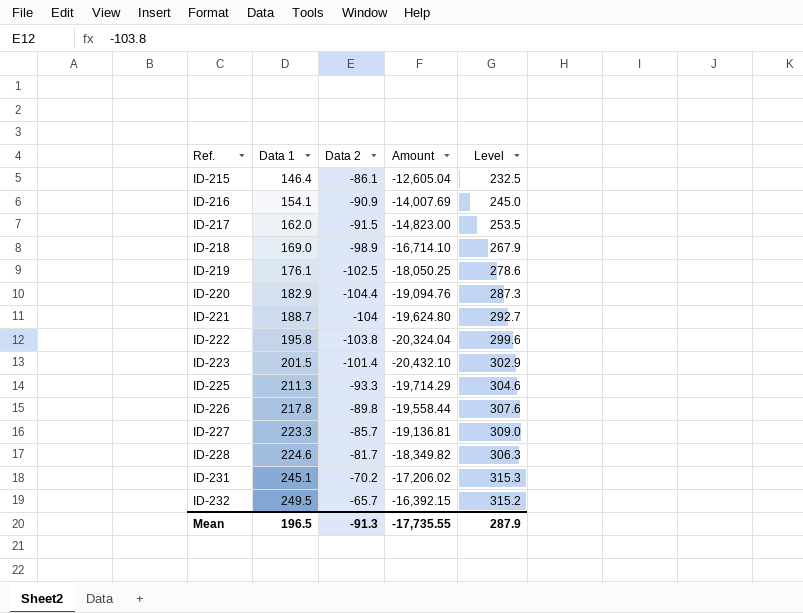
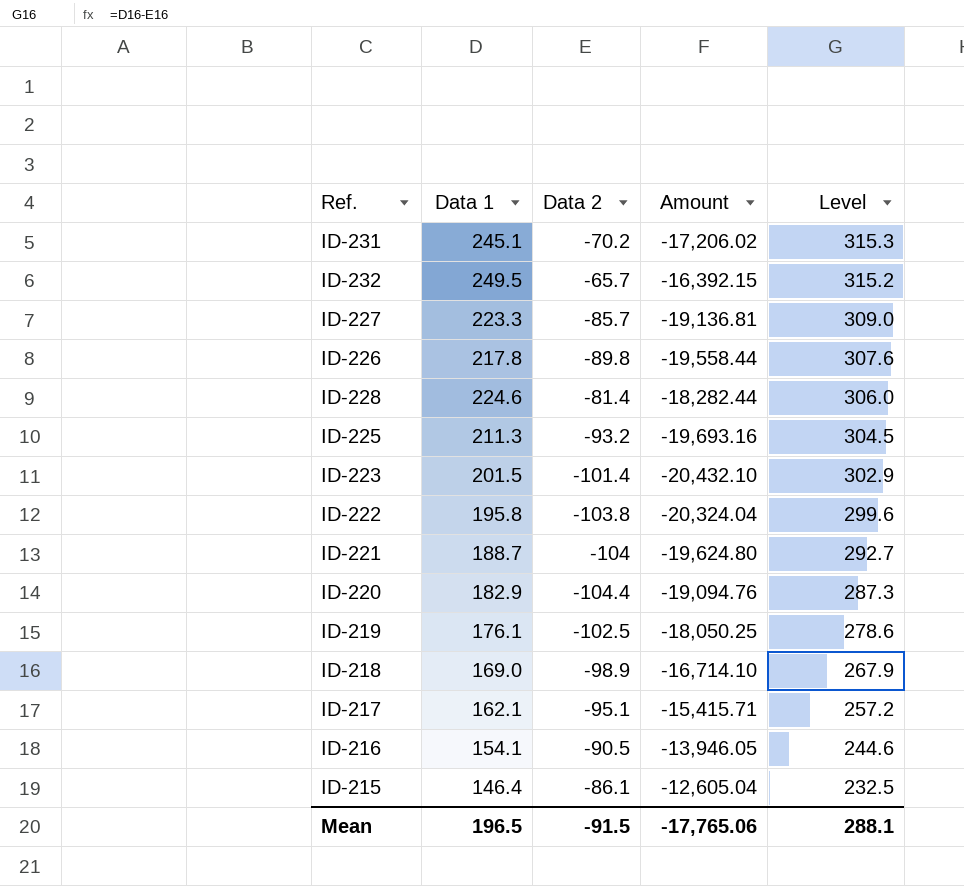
row order: Ref. ascending -> Level descending
ID-228 | Data 2: -81.7 -> -81.4
ID-228 | Amount: -18,349.82 -> -18,282.44
ID-228 | Level: 306.3 -> 306.0
ID-225 | Data 2: -93.3 -> -93.2
ID-225 | Amount: -19,714.29 -> -19,693.16
ID-225 | Level: 304.6 -> 304.5
ID-217 | Data 1: 162.0 -> 162.1
ID-217 | Data 2: -91.5 -> -95.1
ID-217 | Amount: -14,823.00 -> -15,415.71
ID-217 | Level: 253.5 -> 257.2
ID-216 | Data 2: -90.9 -> -90.5
ID-216 | Amount: -14,007.69 -> -13,946.05
ID-216 | Level: 245.0 -> 244.6
Mean | Data 2: -91.3 -> -91.5
Mean | Amount: -17,735.55 -> -17,765.06
Mean | Level: 287.9 -> 288.1

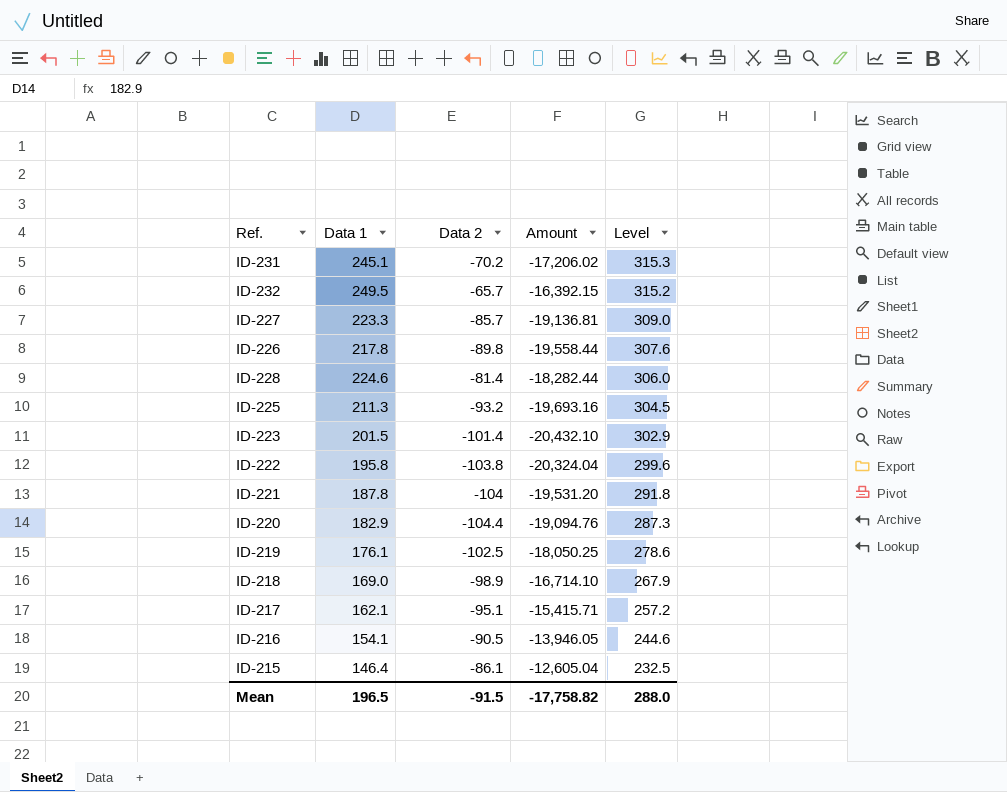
ID-221 | Data 1: 188.7 -> 187.8
ID-221 | Amount: -19,624.80 -> -19,531.20
ID-221 | Level: 292.7 -> 291.8
Mean | Amount: -17,765.06 -> -17,758.82
Mean | Level: 288.1 -> 288.0

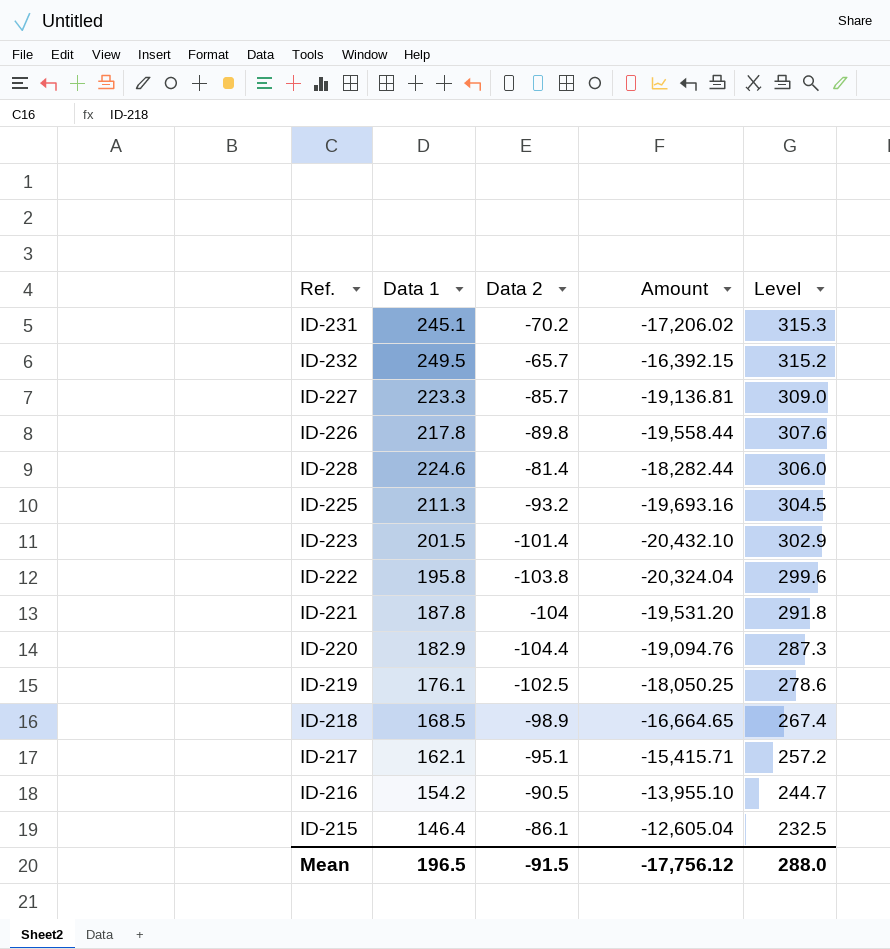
ID-218 | Data 1: 169.0 -> 168.5
ID-218 | Amount: -16,714.10 -> -16,664.65
ID-218 | Level: 267.9 -> 267.4
ID-216 | Data 1: 154.1 -> 154.2
ID-216 | Amount: -13,946.05 -> -13,955.10
ID-216 | Level: 244.6 -> 244.7
Mean | Amount: -17,758.82 -> -17,756.12

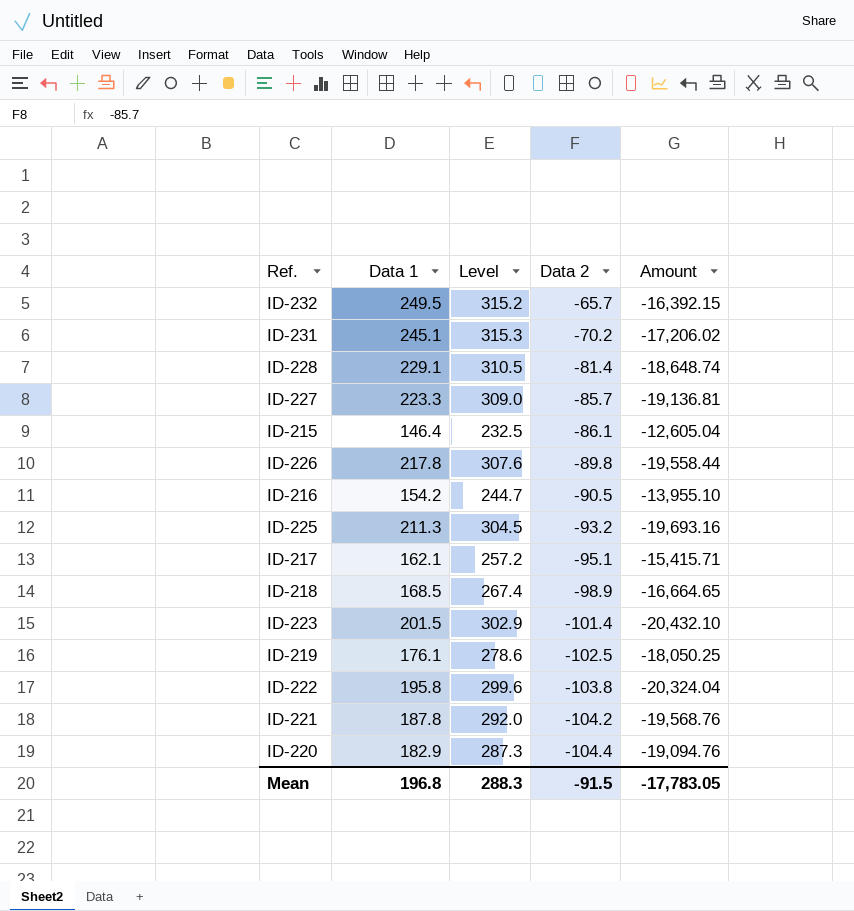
row order: Level descending -> Data 2 descending
column Level | position: 5 -> 3
ID-228 | Data 1: 224.6 -> 229.1
ID-228 | Level: 306.0 -> 310.5
ID-228 | Amount: -18,282.44 -> -18,648.74
ID-221 | Level: 291.8 -> 292.0
ID-221 | Data 2: -104 -> -104.2
ID-221 | Amount: -19,531.20 -> -19,568.76
Mean | Data 1: 196.5 -> 196.8
Mean | Level: 288.0 -> 288.3
Mean | Amount: -17,756.12 -> -17,783.05

